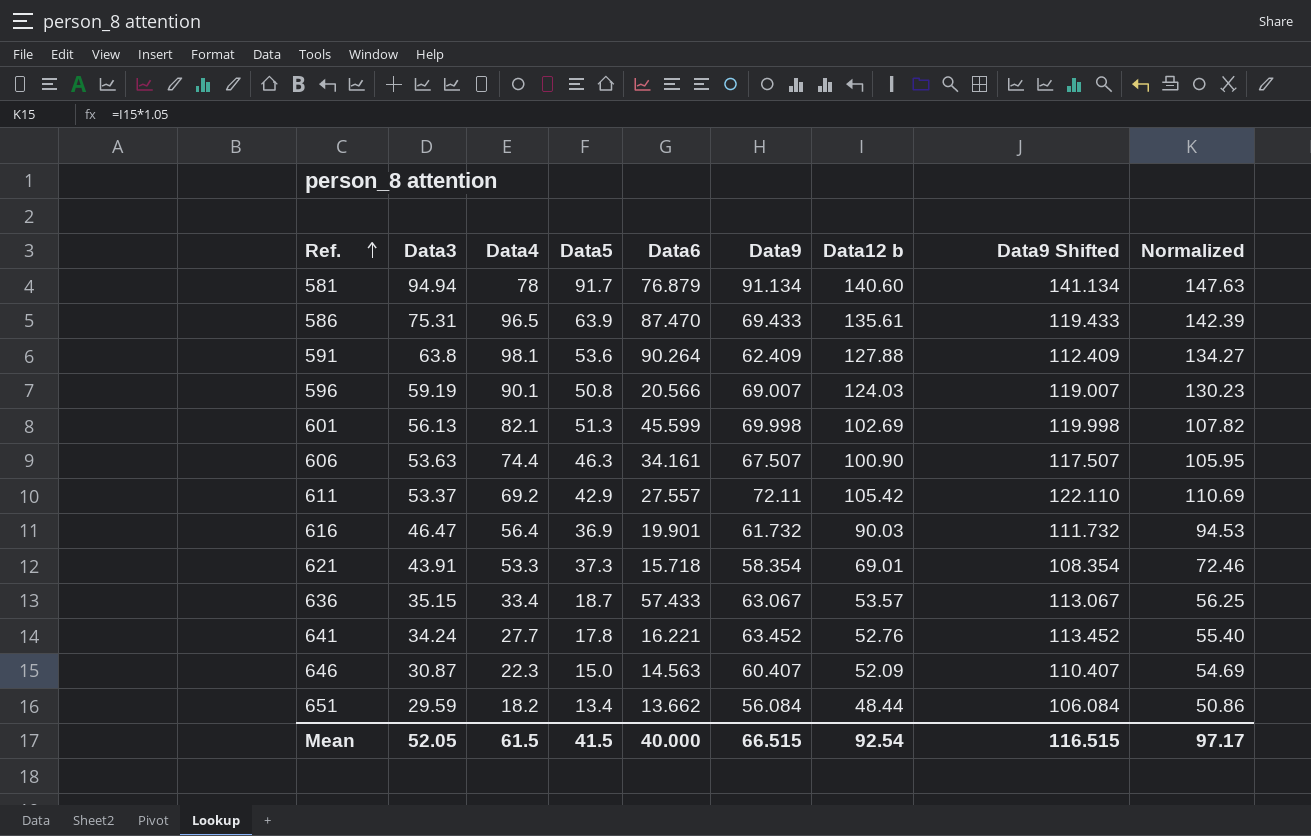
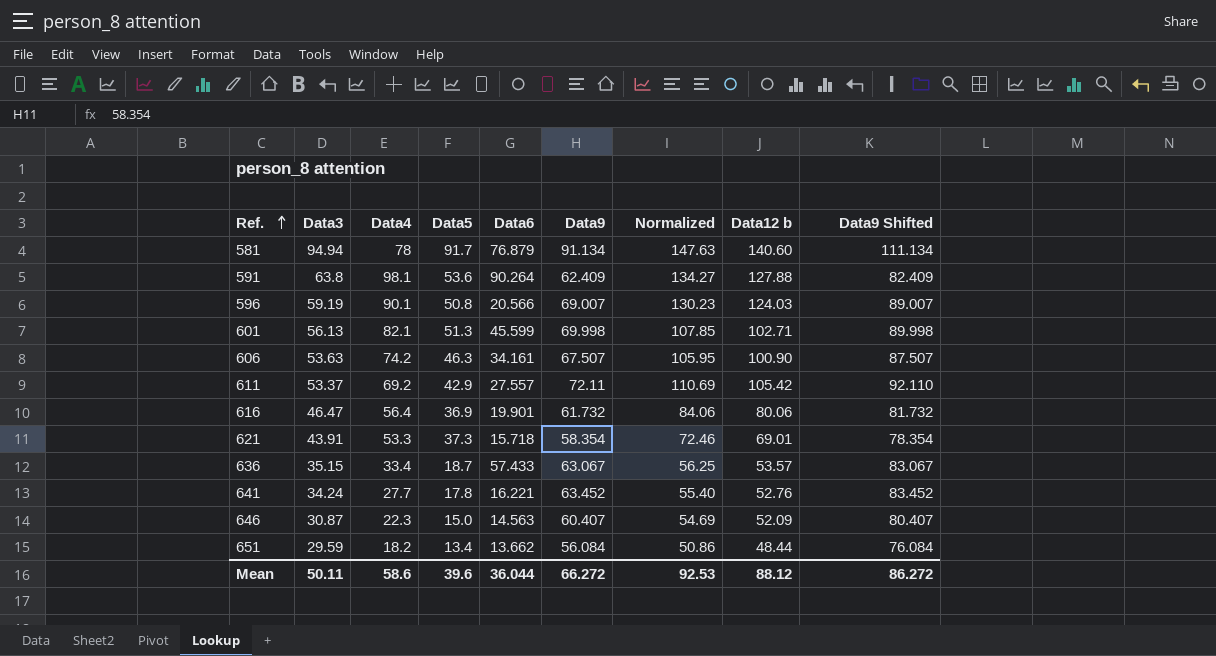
column Normalized | position: 9 -> 7
column Data9 Shifted | formula: [Data9] + 50 -> [Data9] + 20
row 586: 75.31 | 96.5 | 63.9 | 87.470 | 69.433 | 135.61 | 119.433 | 142.39 -> none
601 | Normalized: 107.82 -> 107.85
601 | Data12 b: 102.69 -> 102.71
606 | Data4: 74.4 -> 74.2
616 | Normalized: 94.53 -> 84.06
616 | Data12 b: 90.03 -> 80.06
Mean | Data3: 52.05 -> 50.11
Mean | Data4: 61.5 -> 58.6
Mean | Data5: 41.5 -> 39.6
Mean | Data6: 40.000 -> 36.044
Mean | Data9: 66.515 -> 66.272
Mean | Normalized: 97.17 -> 92.53
Mean | Data12 b: 92.54 -> 88.12
Mean | Data9 Shifted: 116.515 -> 86.272

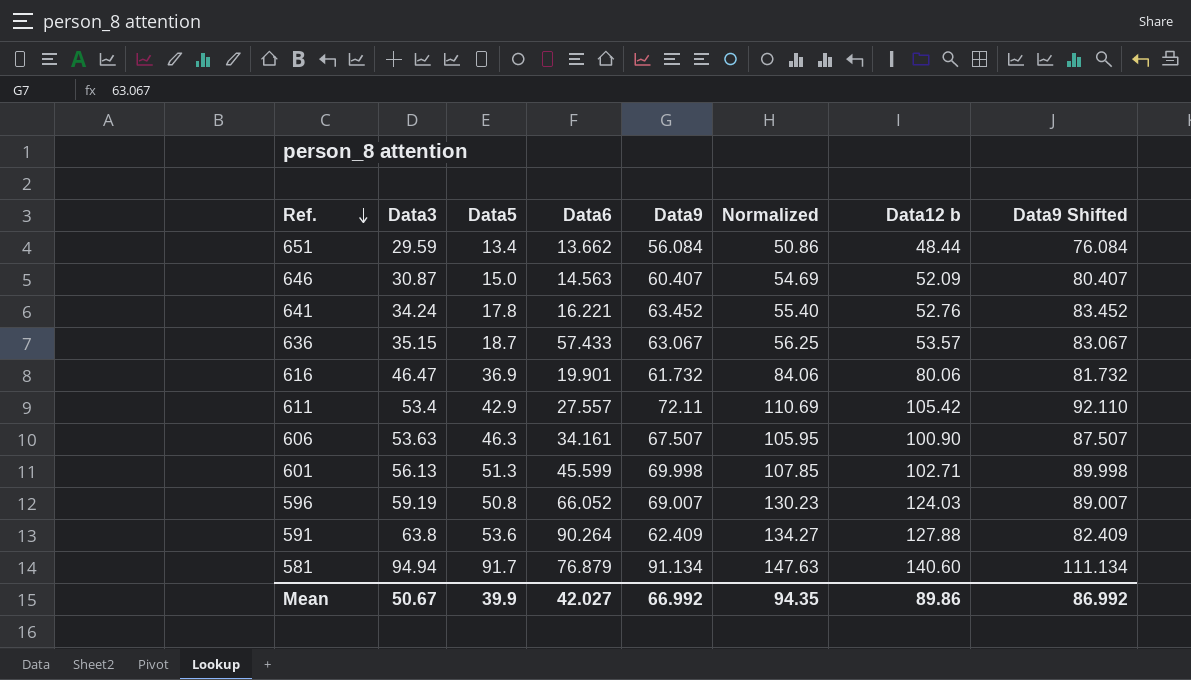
row order: Ref. ascending -> Ref. descending
column Data4 | position: 3 -> none
row 621: 43.91 | 53.3 | 37.3 | 15.718 | 58.354 | 72.46 | 69.01 | 78.354 -> none
611 | Data3: 53.37 -> 53.4
596 | Data6: 20.566 -> 66.052
Mean | Data3: 50.11 -> 50.67
Mean | Data5: 39.6 -> 39.9
Mean | Data6: 36.044 -> 42.027
Mean | Data9: 66.272 -> 66.992
Mean | Normalized: 92.53 -> 94.35
Mean | Data12 b: 88.12 -> 89.86
Mean | Data9 Shifted: 86.272 -> 86.992

